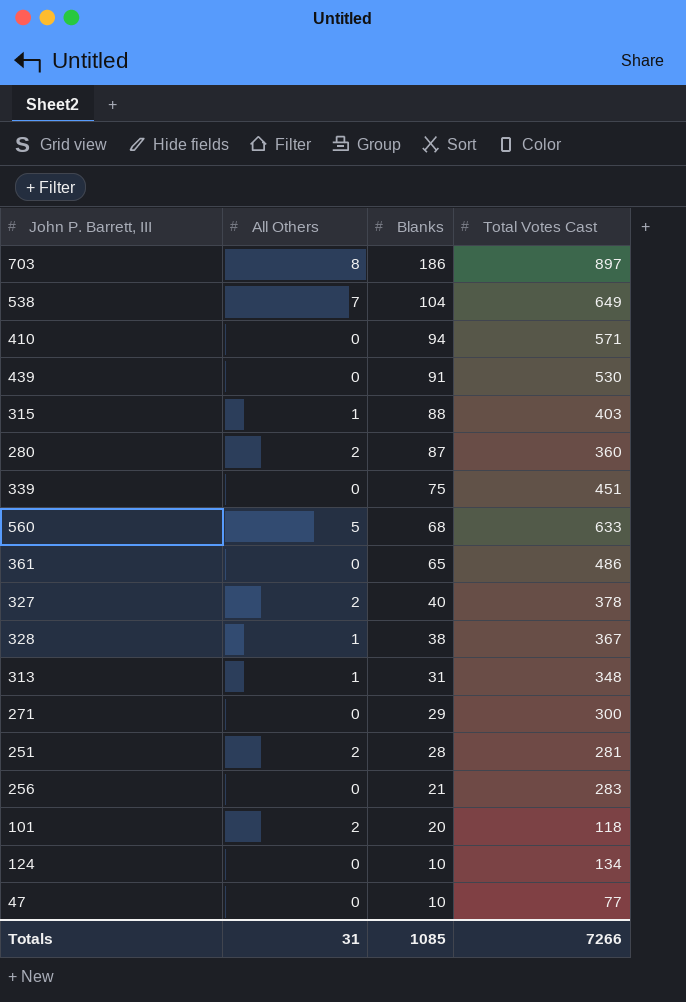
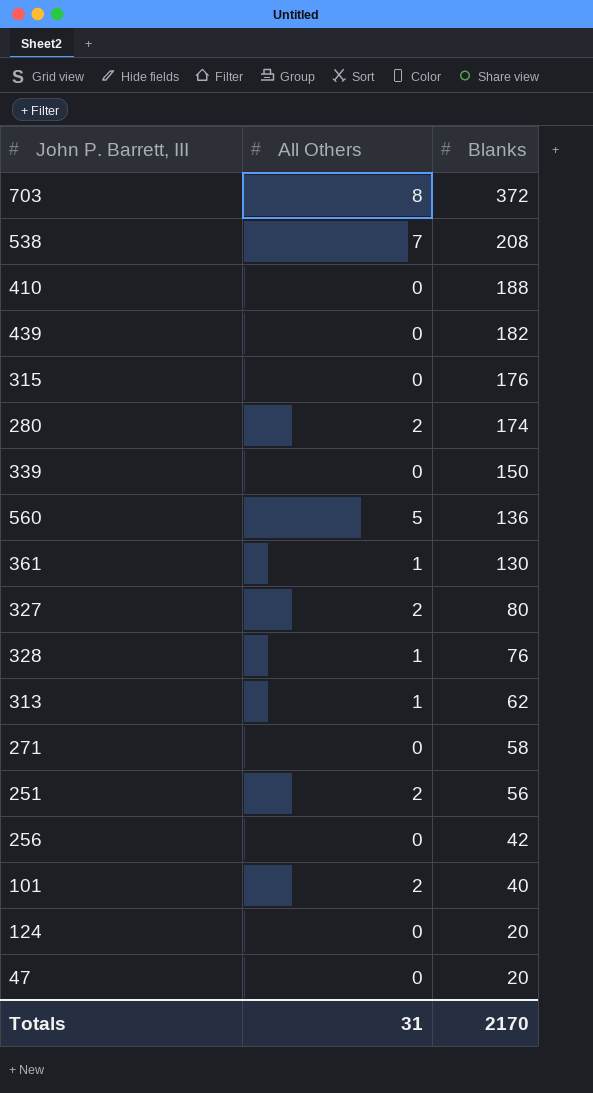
column Total Votes Cast | position: 4 -> none
703 | Blanks: 186 -> 372
538 | Blanks: 104 -> 208
410 | Blanks: 94 -> 188
439 | Blanks: 91 -> 182
315 | All Others: 1 -> 0
315 | Blanks: 88 -> 176
280 | Blanks: 87 -> 174
339 | Blanks: 75 -> 150
560 | Blanks: 68 -> 136
361 | All Others: 0 -> 1
361 | Blanks: 65 -> 130
327 | Blanks: 40 -> 80
328 | Blanks: 38 -> 76
313 | Blanks: 31 -> 62
271 | Blanks: 29 -> 58
251 | Blanks: 28 -> 56
256 | Blanks: 21 -> 42
101 | Blanks: 20 -> 40
124 | Blanks: 10 -> 20
47 | Blanks: 10 -> 20
Totals | Blanks: 1085 -> 2170

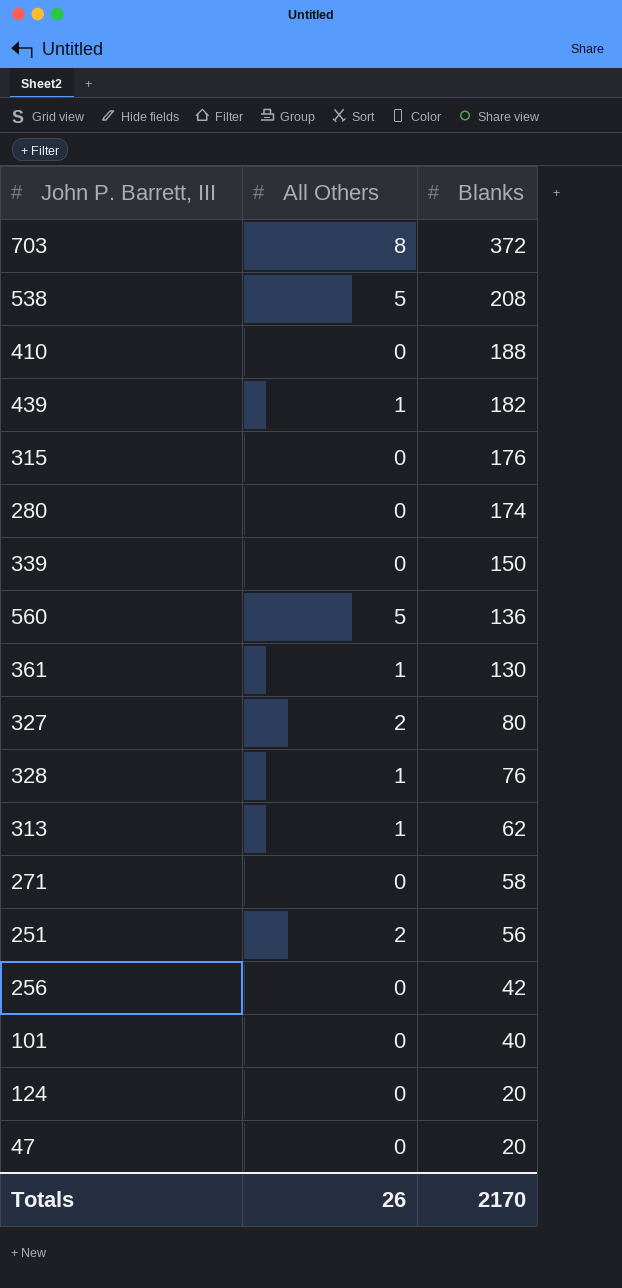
538 | All Others: 7 -> 5
439 | All Others: 0 -> 1
280 | All Others: 2 -> 0
101 | All Others: 2 -> 0
Totals | All Others: 31 -> 26

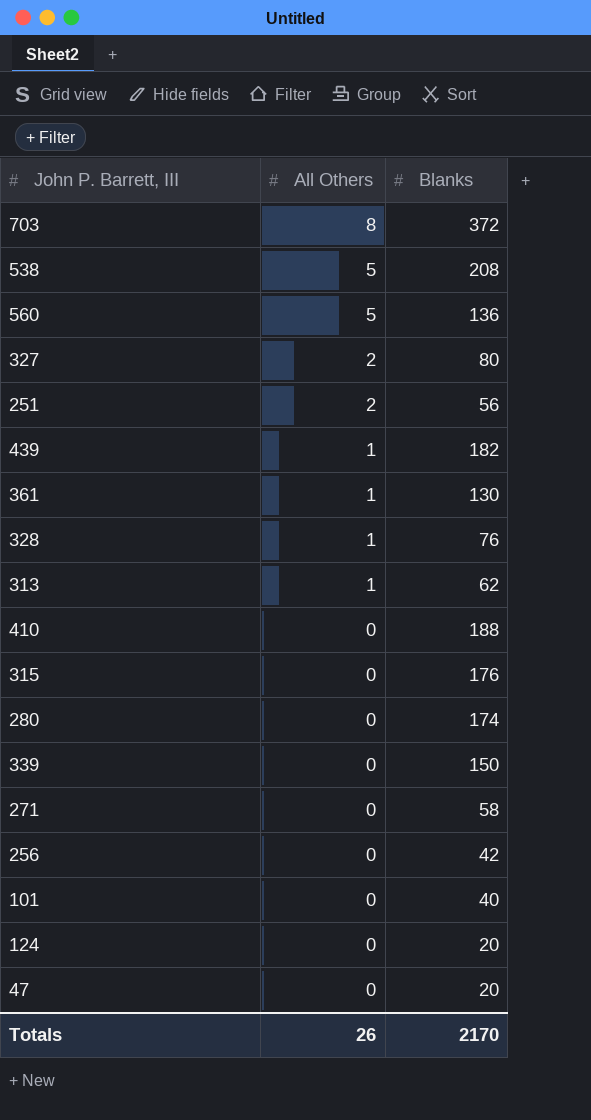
row order: Blanks descending -> All Others descending

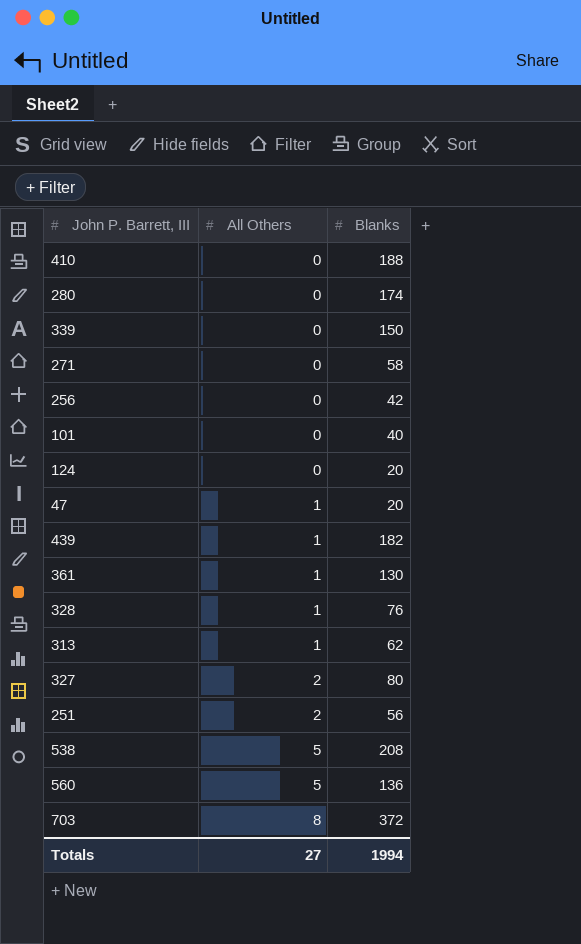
row order: All Others descending -> All Others ascending
row 315: 0 | 176 -> none
47 | All Others: 0 -> 1
Totals | All Others: 26 -> 27
Totals | Blanks: 2170 -> 1994

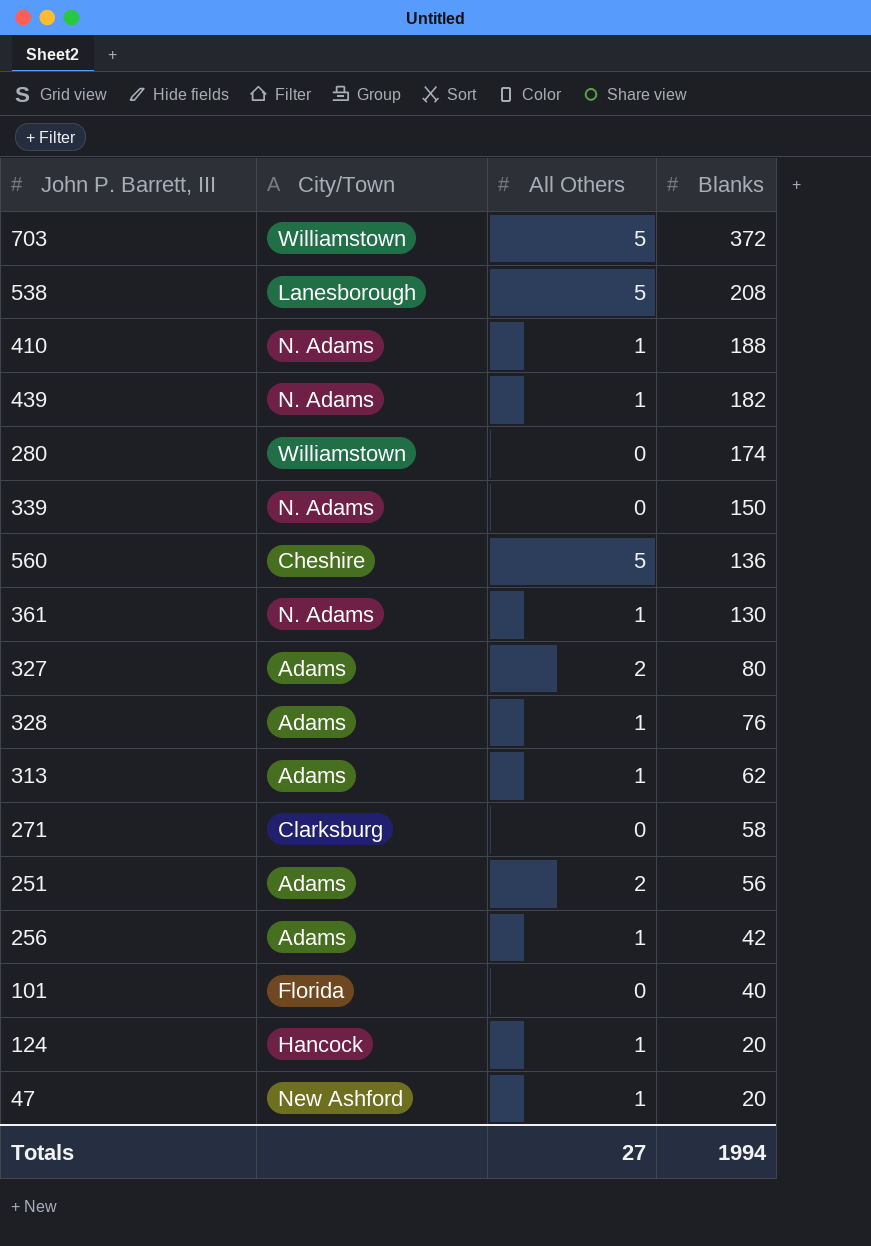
row order: All Others ascending -> Blanks descending
column City/Town | position: none -> 2
703 | All Others: 8 -> 5
410 | All Others: 0 -> 1
256 | All Others: 0 -> 1
124 | All Others: 0 -> 1

